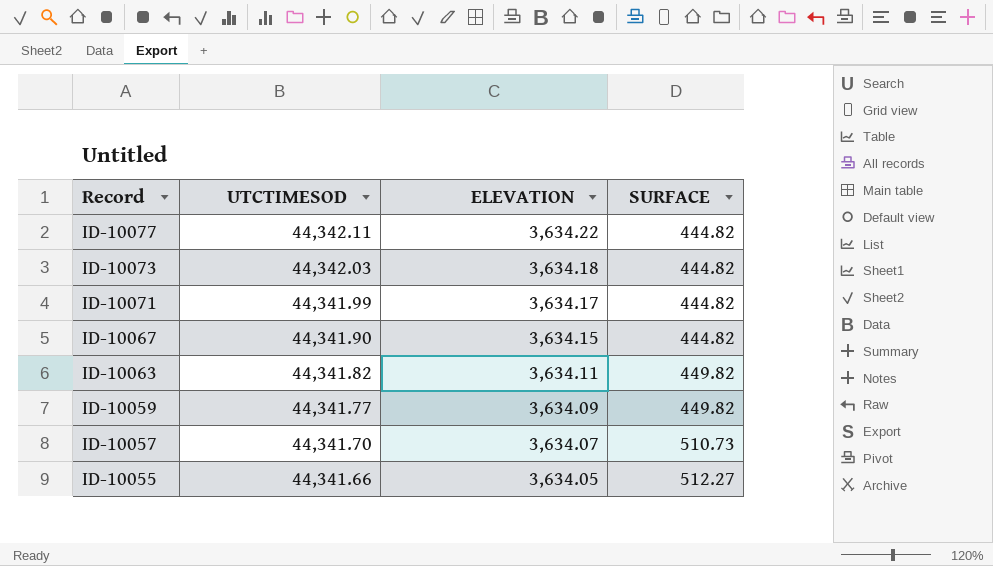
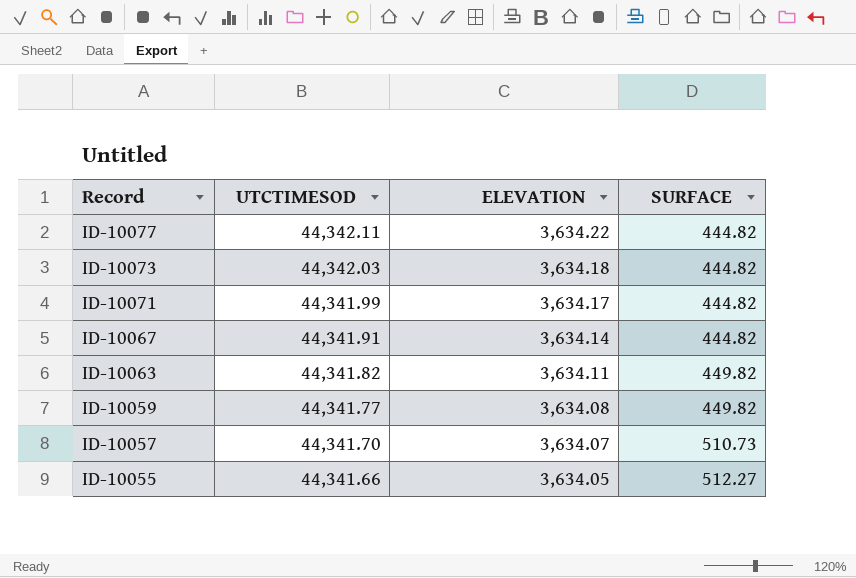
ID-10067 | UTCTIMESOD: 44,341.90 -> 44,341.91
ID-10067 | ELEVATION: 3,634.15 -> 3,634.14
ID-10059 | ELEVATION: 3,634.09 -> 3,634.08

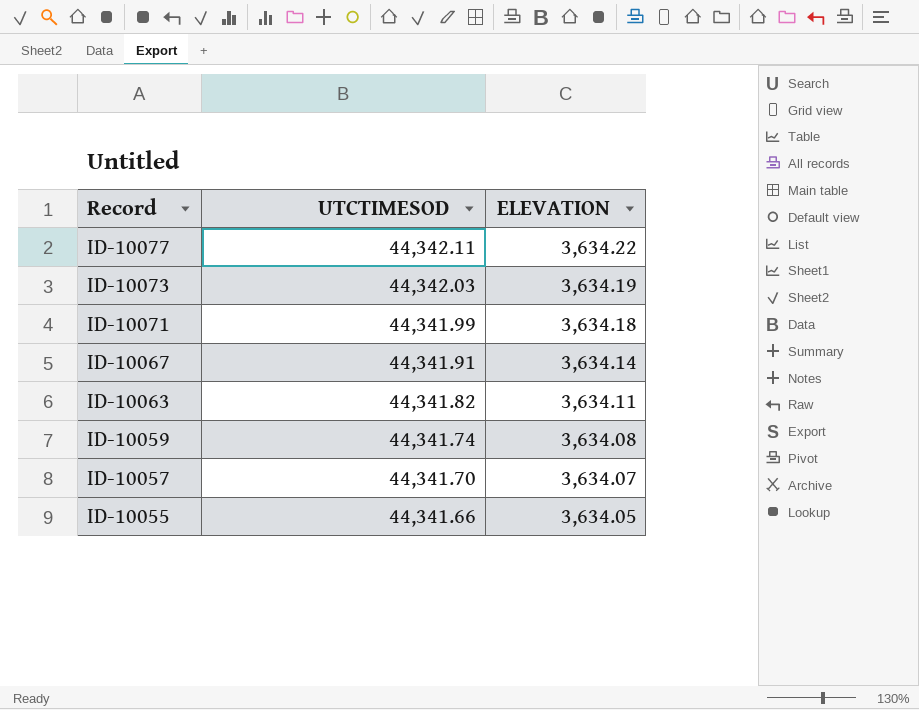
column SURFACE | position: 4 -> none
ID-10073 | ELEVATION: 3,634.18 -> 3,634.19
ID-10071 | ELEVATION: 3,634.17 -> 3,634.18
ID-10059 | UTCTIMESOD: 44,341.77 -> 44,341.74

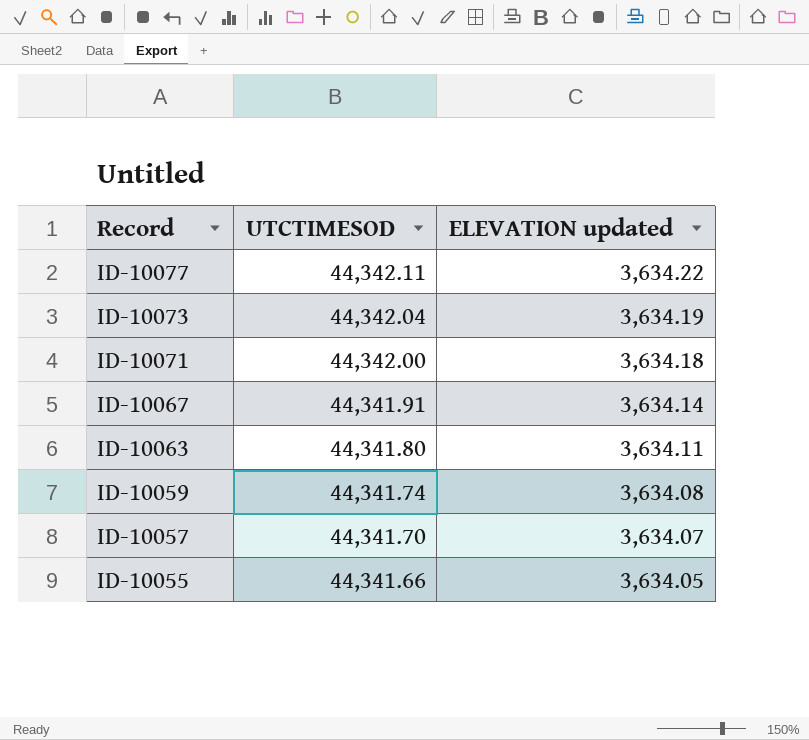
column name: ELEVATION -> ELEVATION updated
ID-10073 | UTCTIMESOD: 44,342.03 -> 44,342.04
ID-10071 | UTCTIMESOD: 44,341.99 -> 44,342.00
ID-10063 | UTCTIMESOD: 44,341.82 -> 44,341.80

